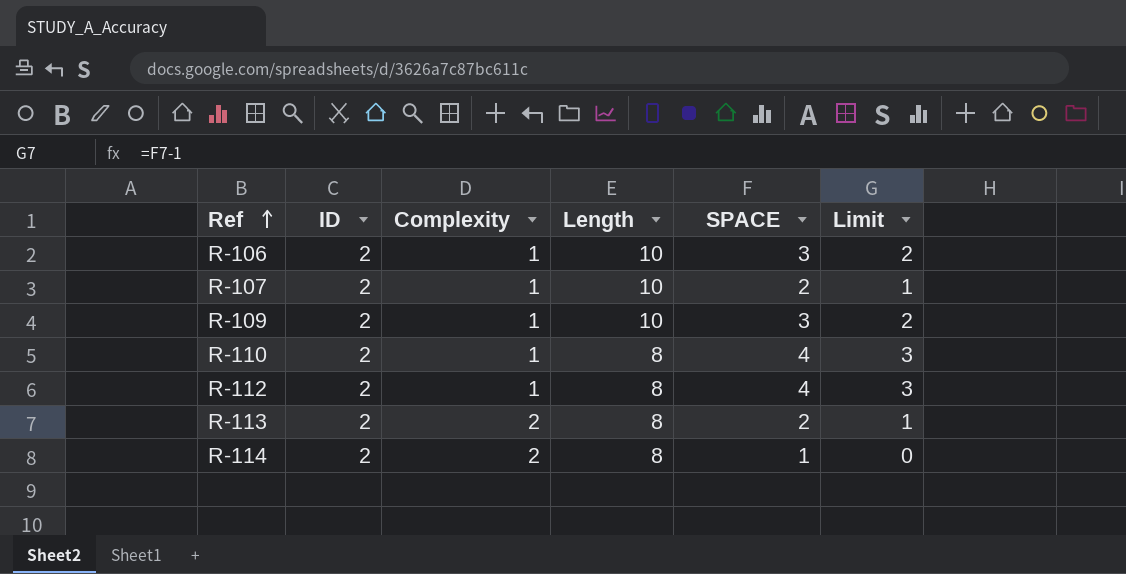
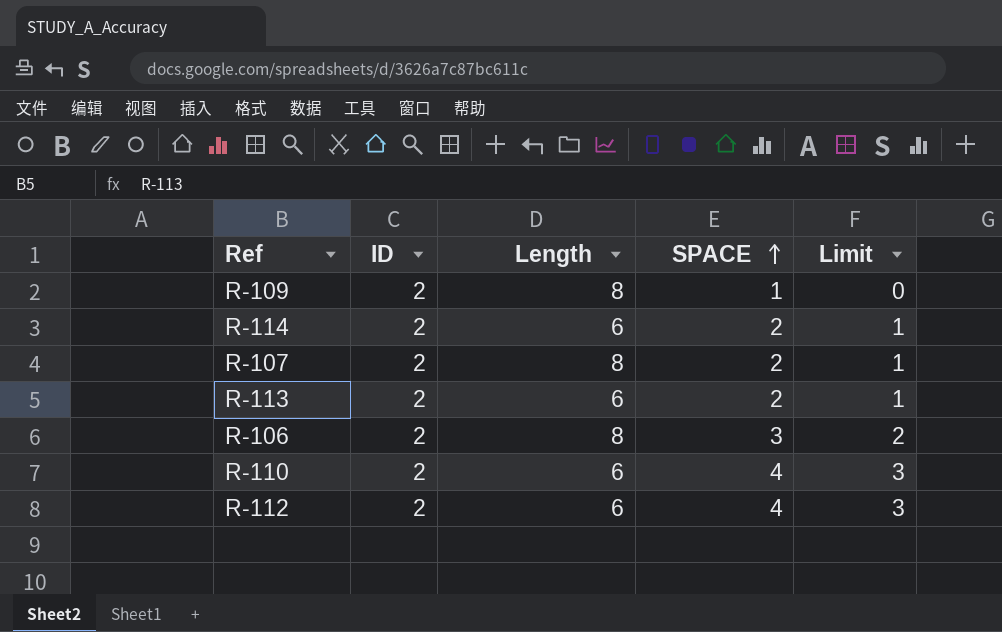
row order: Ref ascending -> SPACE ascending
column Complexity | position: 3 -> none
R-109 | Length: 10 -> 8
R-109 | SPACE: 3 -> 1
R-109 | Limit: 2 -> 0
R-114 | Length: 8 -> 6
R-114 | SPACE: 1 -> 2
R-114 | Limit: 0 -> 1
R-107 | Length: 10 -> 8
R-113 | Length: 8 -> 6
R-106 | Length: 10 -> 8
R-110 | Length: 8 -> 6
R-112 | Length: 8 -> 6

